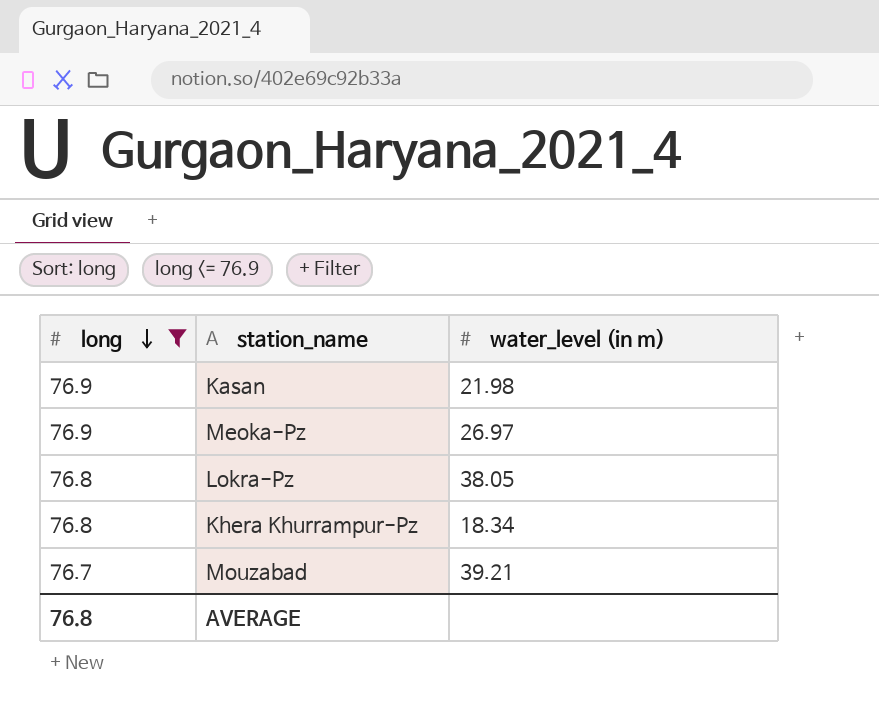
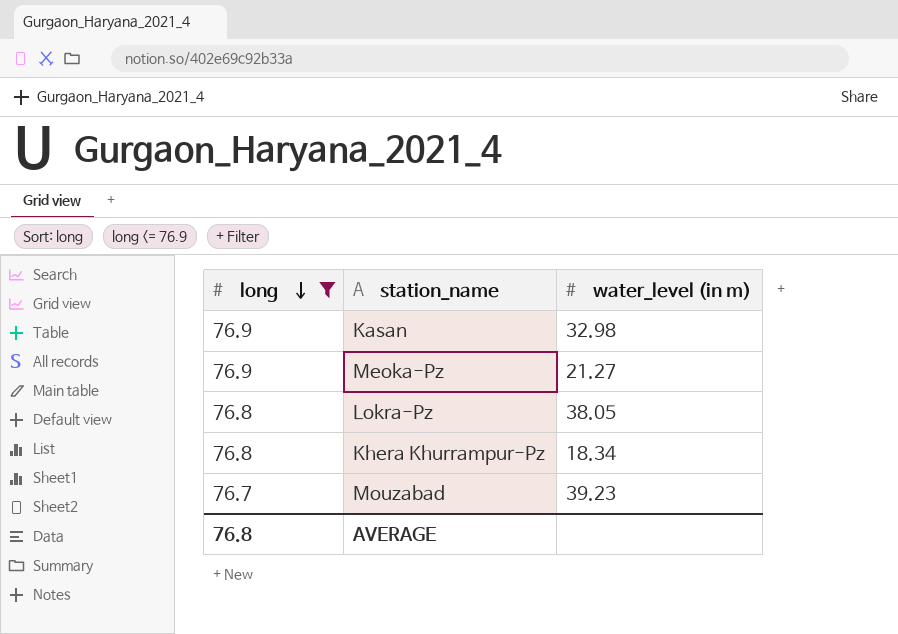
Kasan | water_level (in m): 21.98 -> 32.98
Meoka-Pz | water_level (in m): 26.97 -> 21.27
Mouzabad | water_level (in m): 39.21 -> 39.23

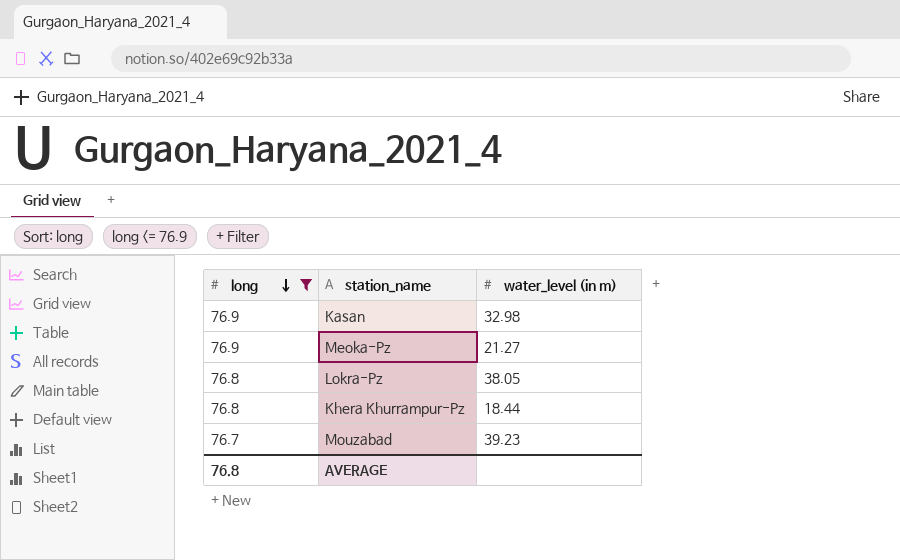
Khera Khurrampur-Pz | water_level (in m): 18.34 -> 18.44

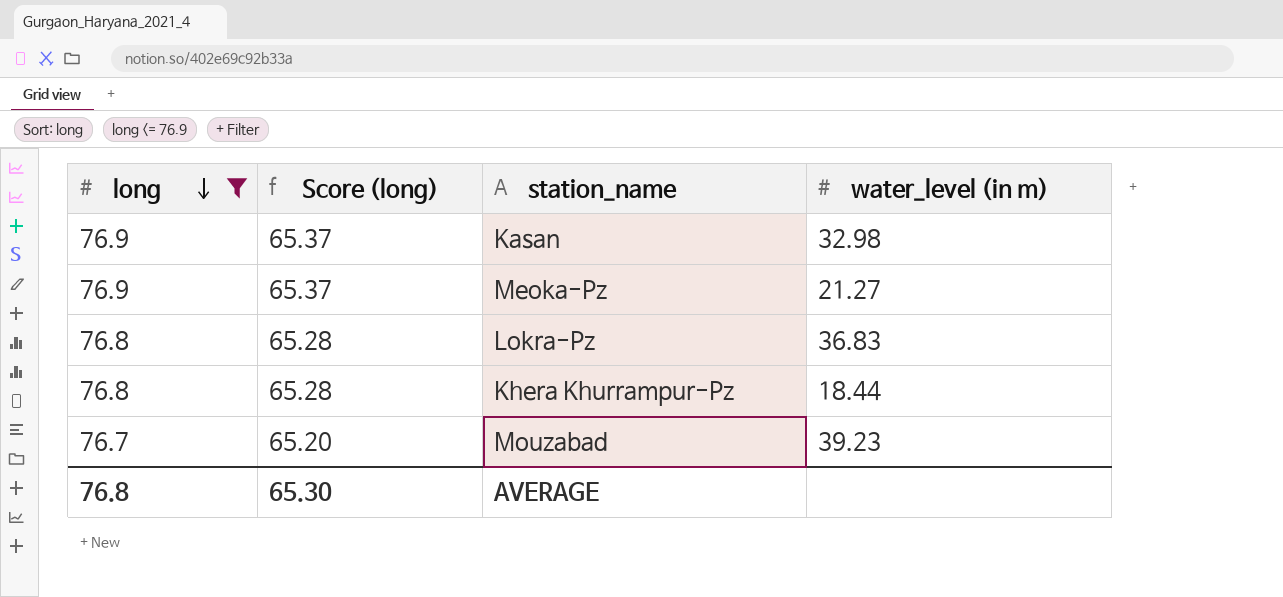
column Score (long) | formula: none -> [long] * 0.85
Lokra-Pz | water_level (in m): 38.05 -> 36.83

